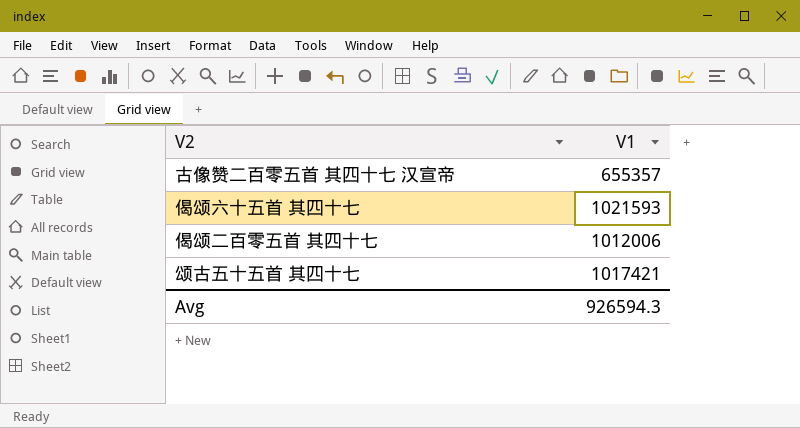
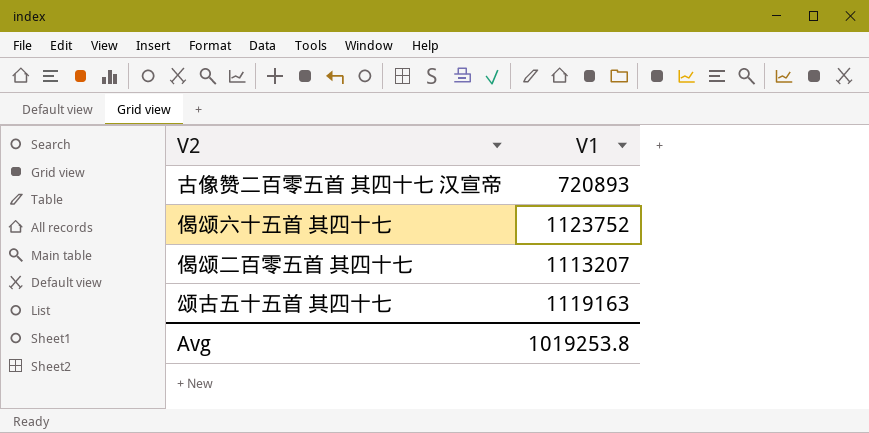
古像赞二百零五首 其四十七 汉宣帝 | V1: 655357 -> 720893
偈颂六十五首 其四十七 | V1: 1021593 -> 1123752
偈颂二百零五首 其四十七 | V1: 1012006 -> 1113207
颂古五十五首 其四十七 | V1: 1017421 -> 1119163
Avg | V1: 926594.3 -> 1019253.8

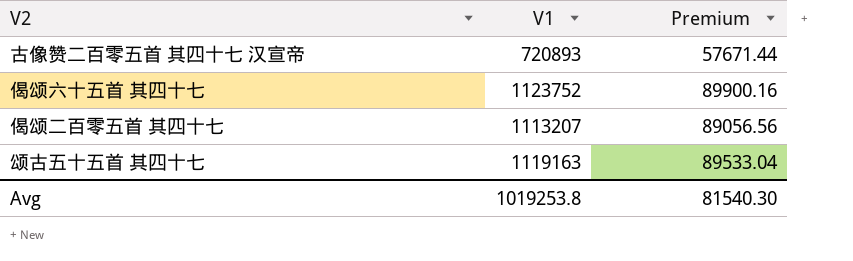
column Premium | formula: none -> [V1] * 0.08

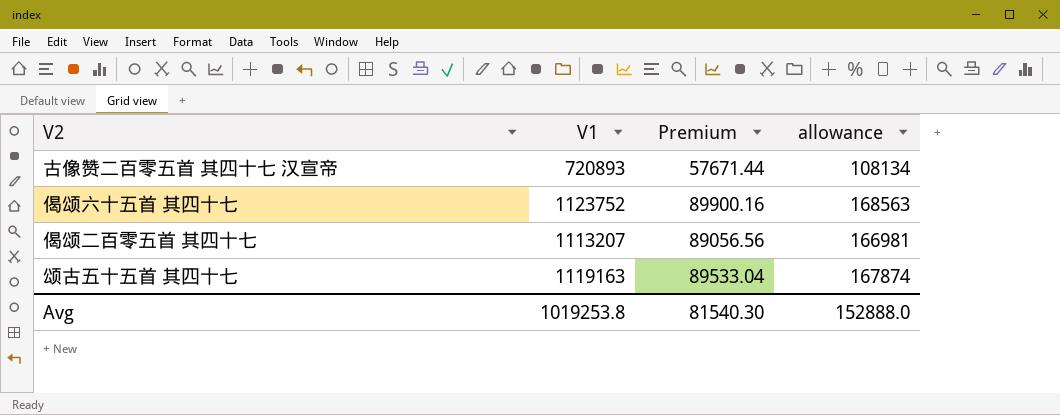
column allowance | formula: none -> [V1] * 0.15

